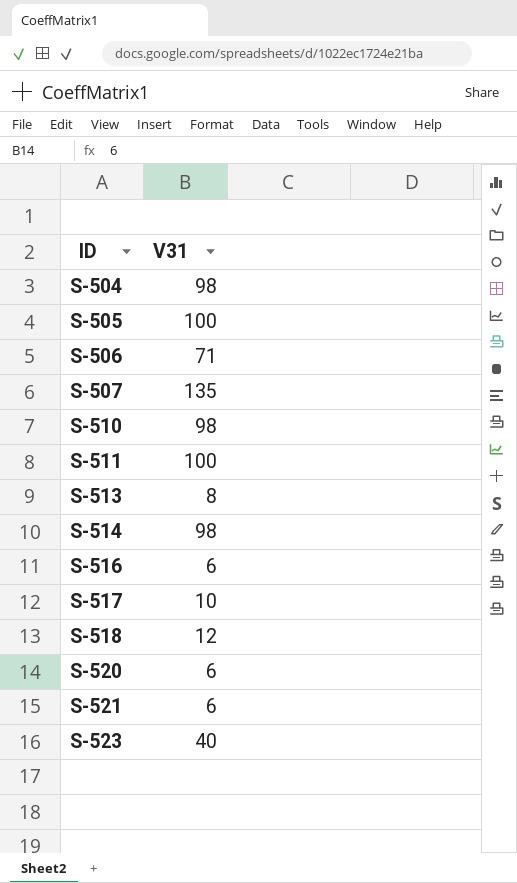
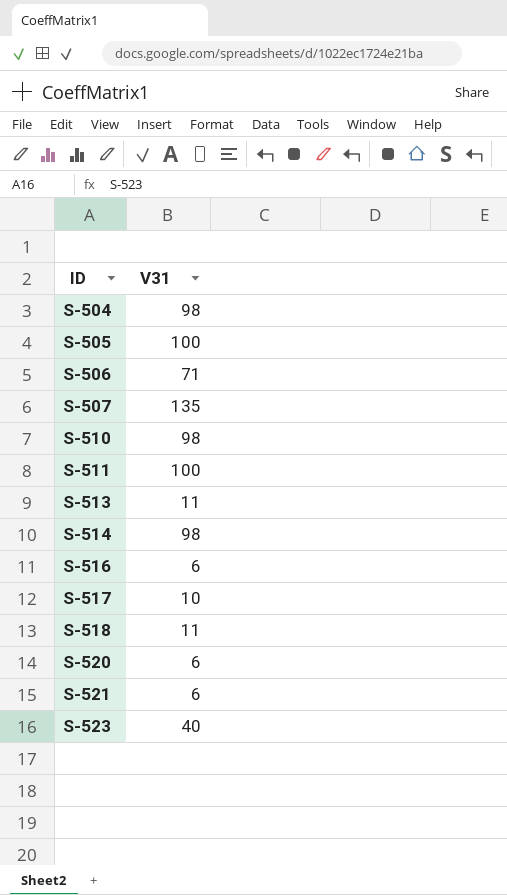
S-513 | V31: 8 -> 11
S-518 | V31: 12 -> 11

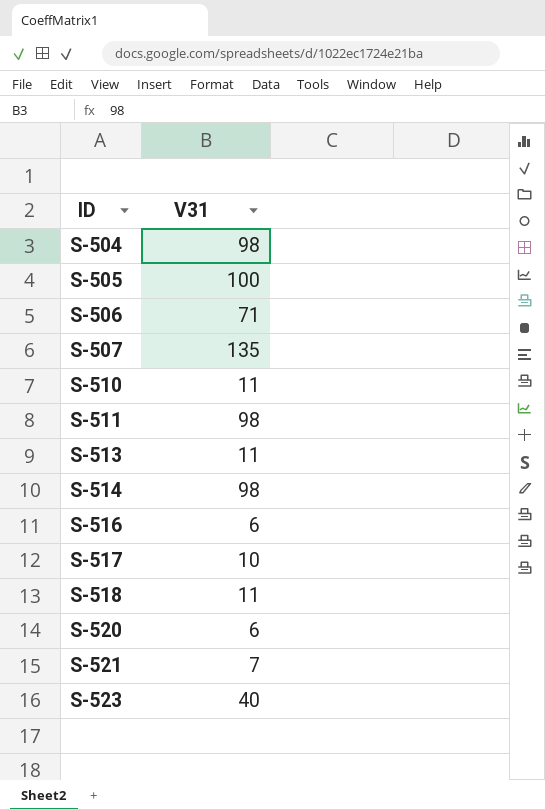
S-510 | V31: 98 -> 11
S-511 | V31: 100 -> 98
S-521 | V31: 6 -> 7

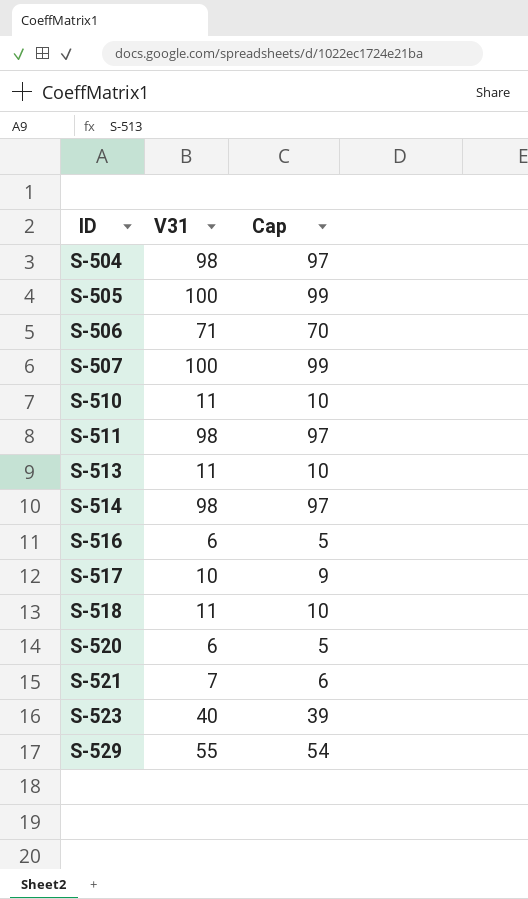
column Cap | formula: none -> [V31] - 1
S-507 | V31: 135 -> 100
row S-529: none -> 55 | 54

